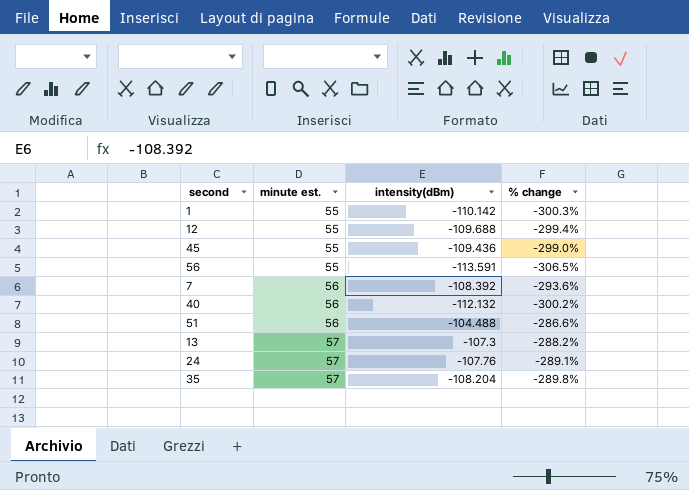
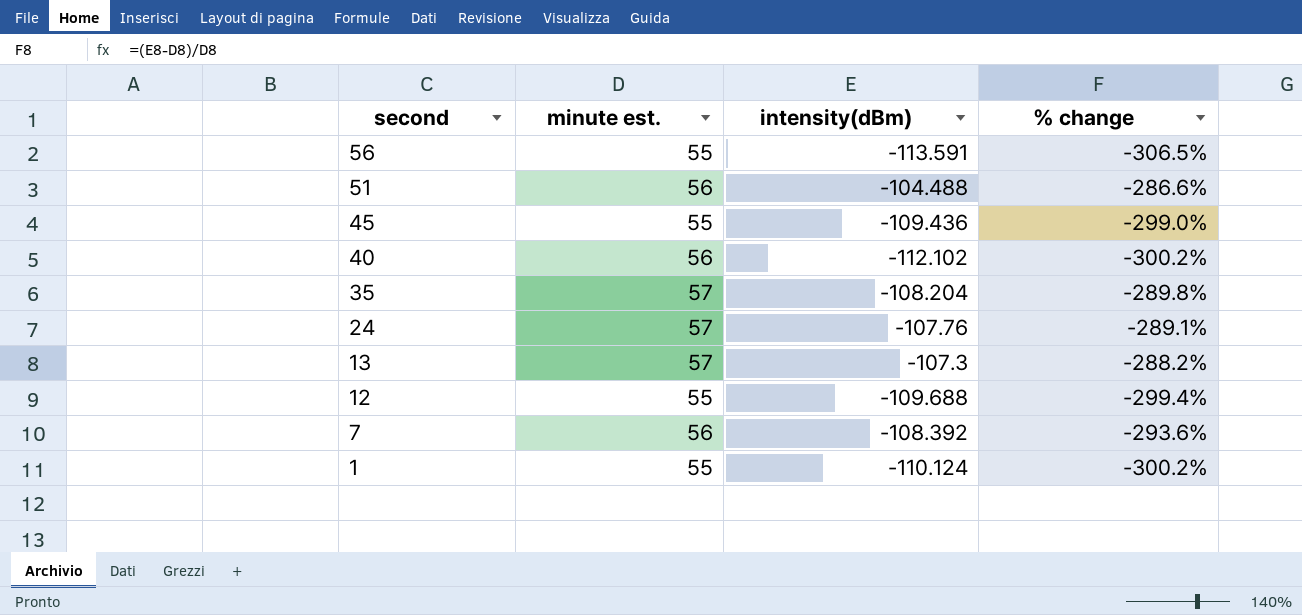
row order: minute est. ascending -> second descending
40 | intensity(dBm): -112.132 -> -112.102
1 | intensity(dBm): -110.142 -> -110.124
1 | % change: -300.3% -> -300.2%

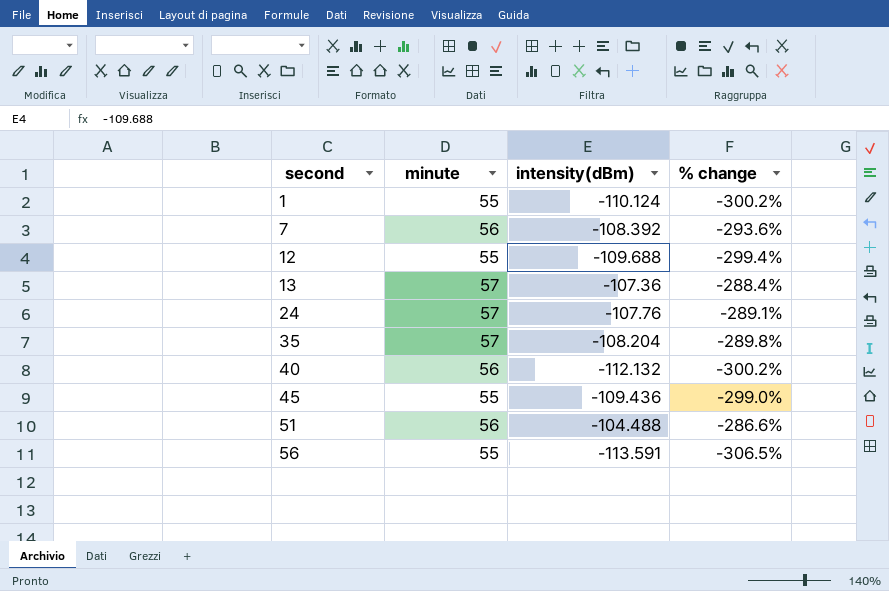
row order: second descending -> second ascending
column name: minute est. -> minute
13 | intensity(dBm): -107.3 -> -107.36
13 | % change: -288.2% -> -288.4%
40 | intensity(dBm): -112.102 -> -112.132

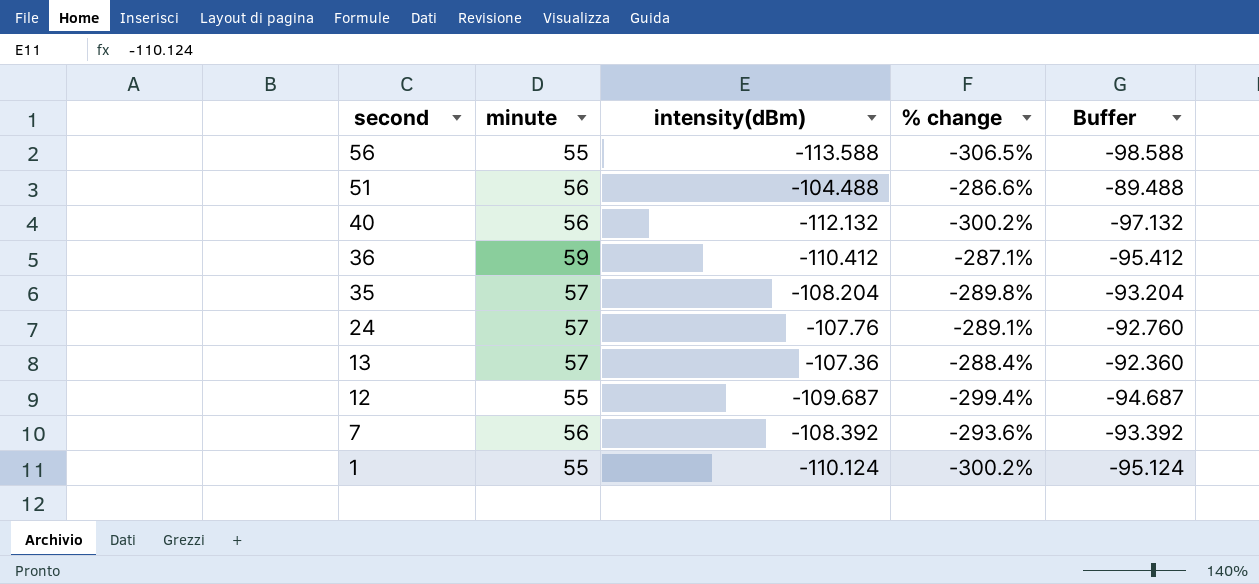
row order: second ascending -> second descending
column Buffer | formula: none -> [intensity(dBm)] + 15
row 45: 55 | -109.436 | -299.0% -> none
56 | intensity(dBm): -113.591 -> -113.588
row 36: none -> 59 | -110.412 | -287.1% | -95.412
12 | intensity(dBm): -109.688 -> -109.687

